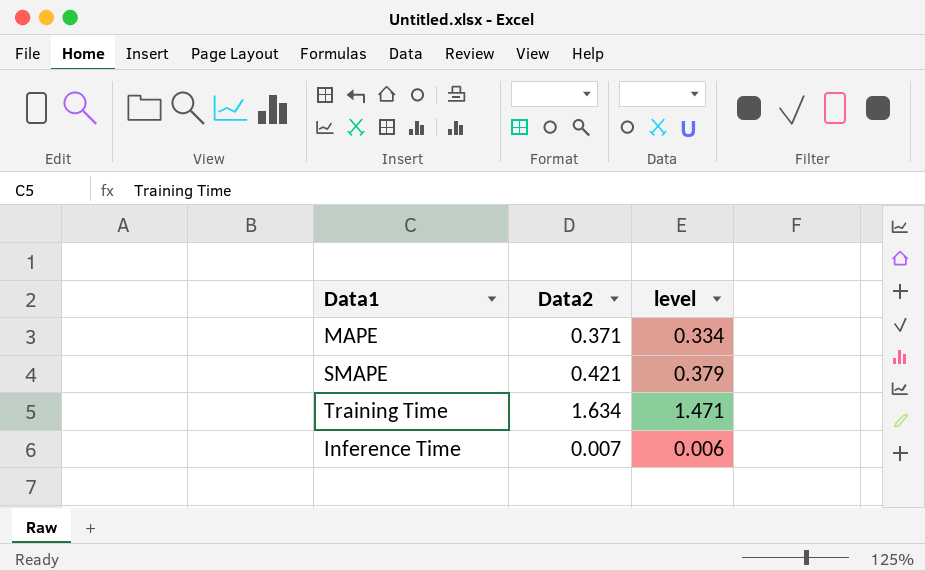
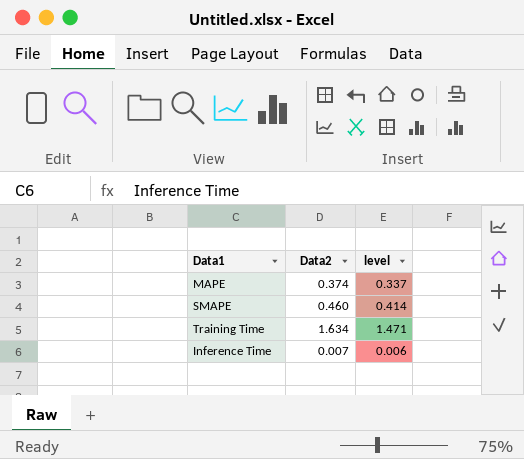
MAPE | Data2: 0.371 -> 0.374
MAPE | level: 0.334 -> 0.337
SMAPE | Data2: 0.421 -> 0.460
SMAPE | level: 0.379 -> 0.414

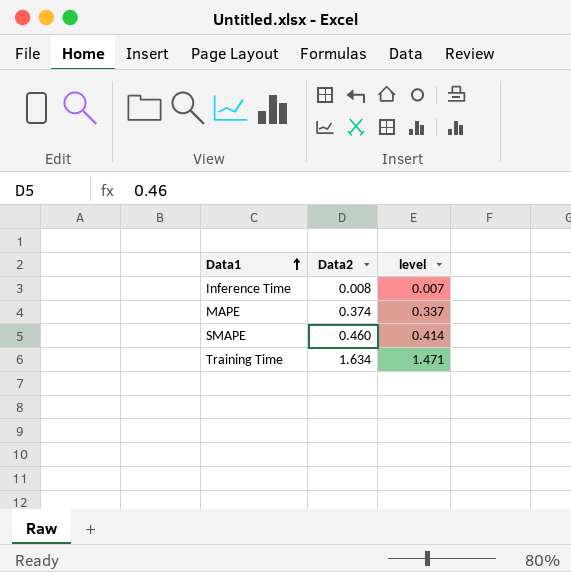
row order: none -> Data1 ascending
Inference Time | Data2: 0.007 -> 0.008
Inference Time | level: 0.006 -> 0.007

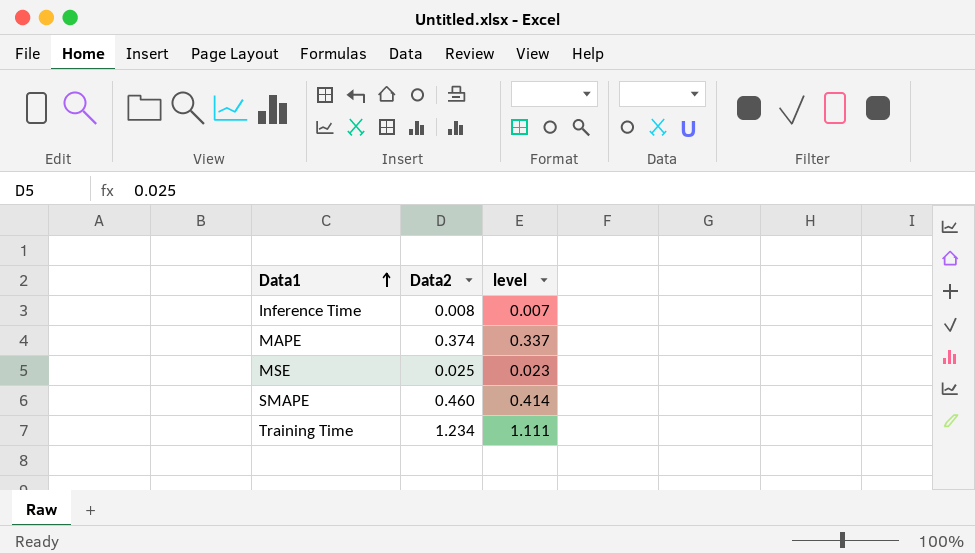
row MSE: none -> 0.025 | 0.023
Training Time | Data2: 1.634 -> 1.234
Training Time | level: 1.471 -> 1.111

